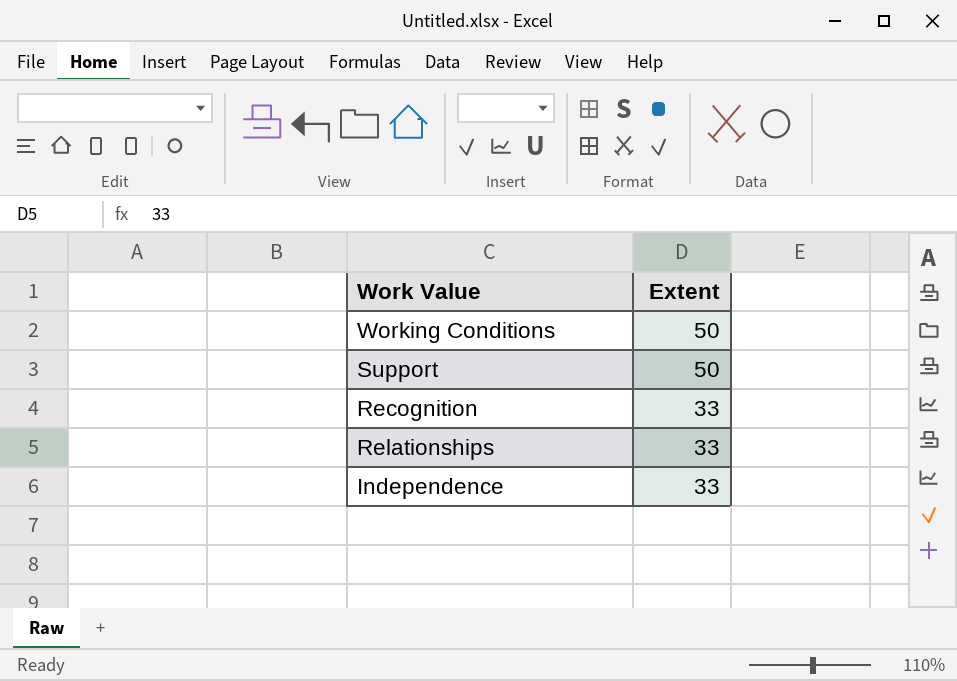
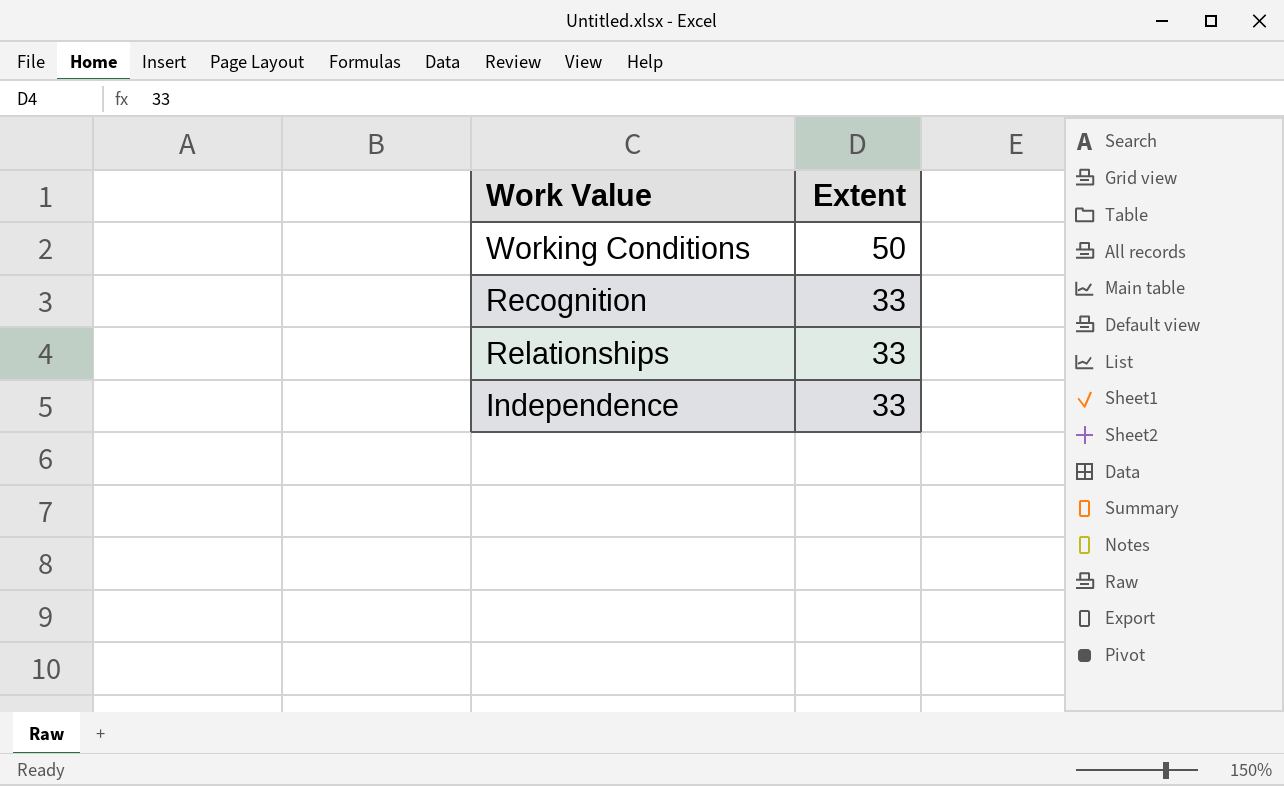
row Support: 50 -> none

